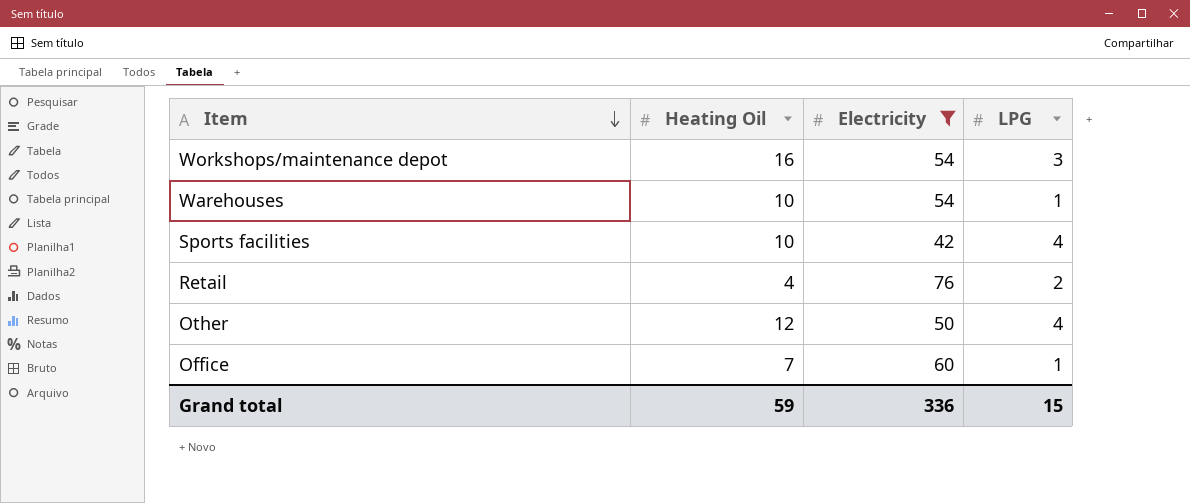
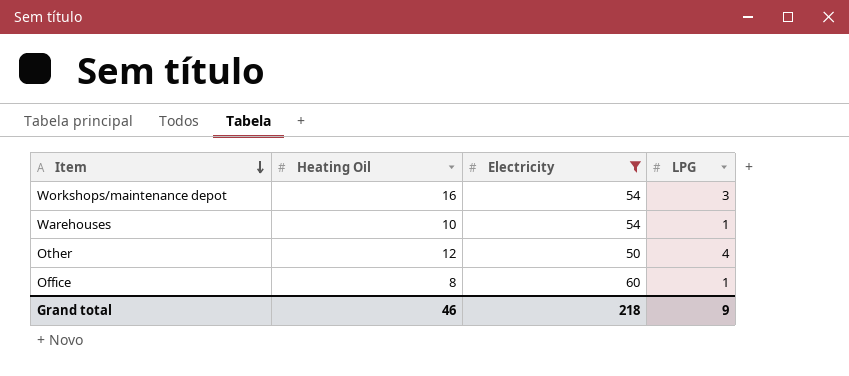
row Sports facilities: 10 | 42 | 4 -> none
row Retail: 4 | 76 | 2 -> none
Office | Heating Oil: 7 -> 8
Grand total | Heating Oil: 59 -> 46
Grand total | Electricity: 336 -> 218
Grand total | LPG: 15 -> 9

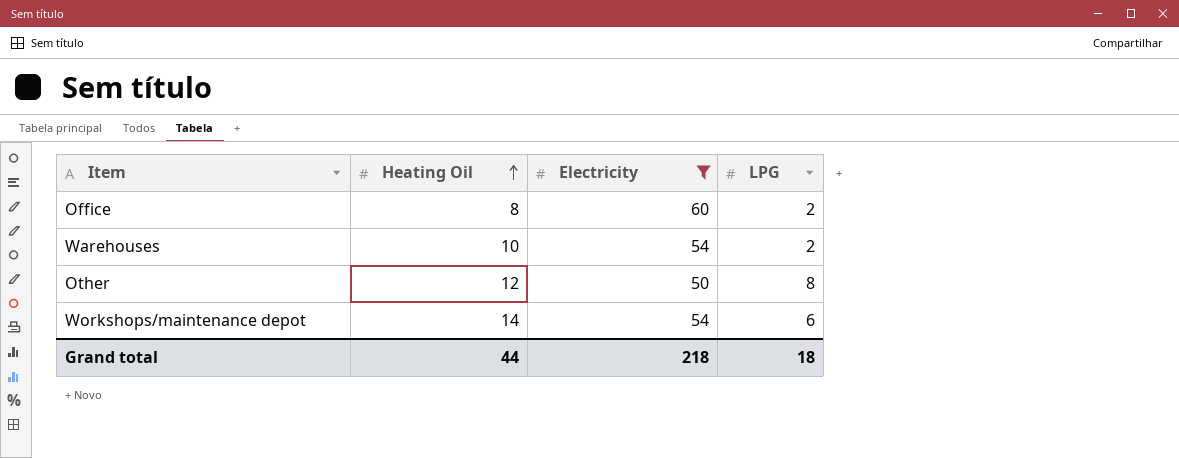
row order: Item descending -> Heating Oil ascending
Office | LPG: 1 -> 2
Warehouses | LPG: 1 -> 2
Other | LPG: 4 -> 8
Workshops/maintenance depot | Heating Oil: 16 -> 14
Workshops/maintenance depot | LPG: 3 -> 6
Grand total | Heating Oil: 46 -> 44
Grand total | LPG: 9 -> 18

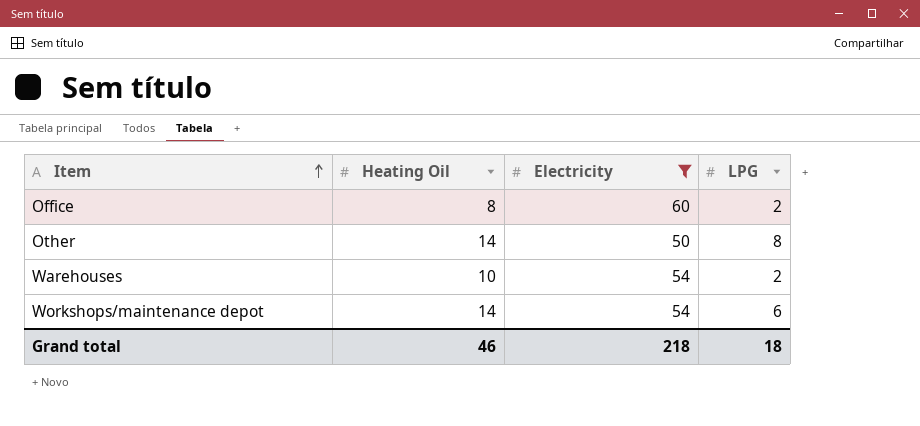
row order: Heating Oil ascending -> Item ascending
Other | Heating Oil: 12 -> 14
Grand total | Heating Oil: 44 -> 46

